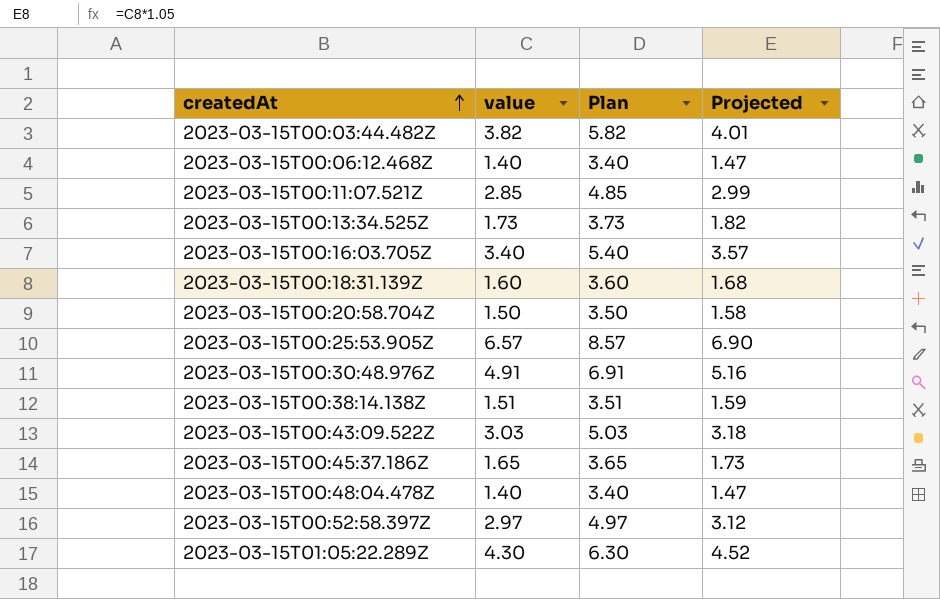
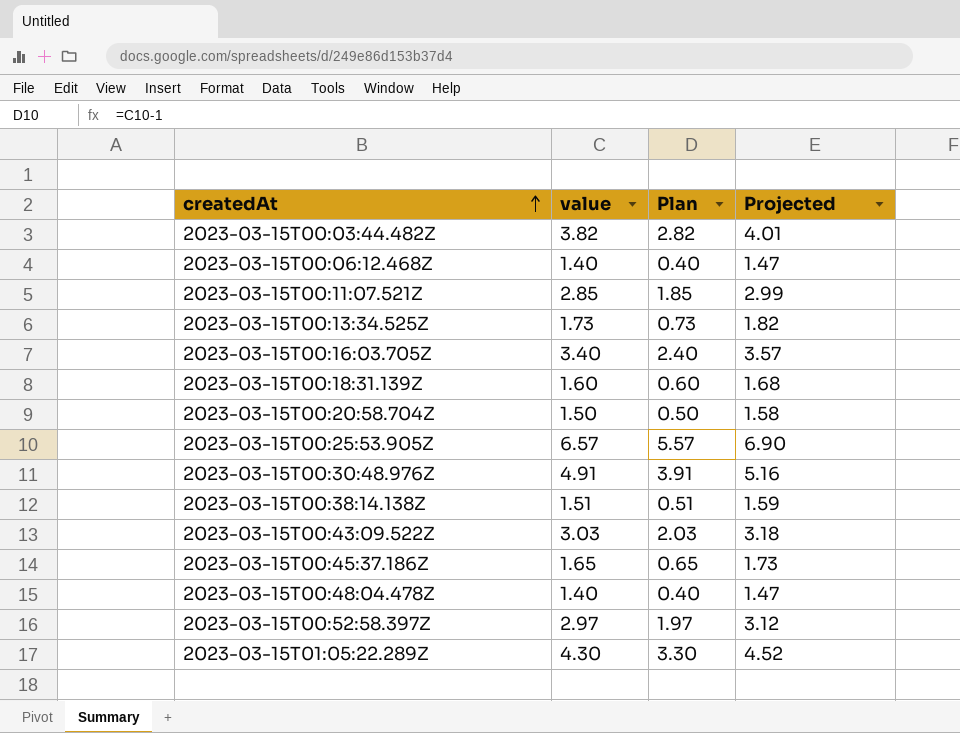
column Plan | formula: [value] + 2 -> [value] - 1

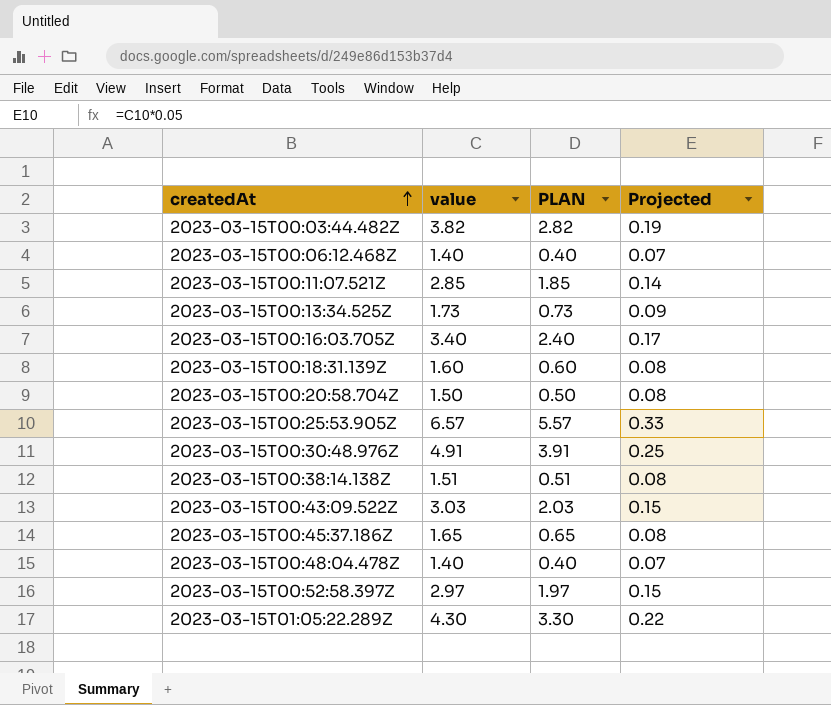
column name: Plan -> PLAN
column Projected | formula: [value] * 1.05 -> [value] * 0.05

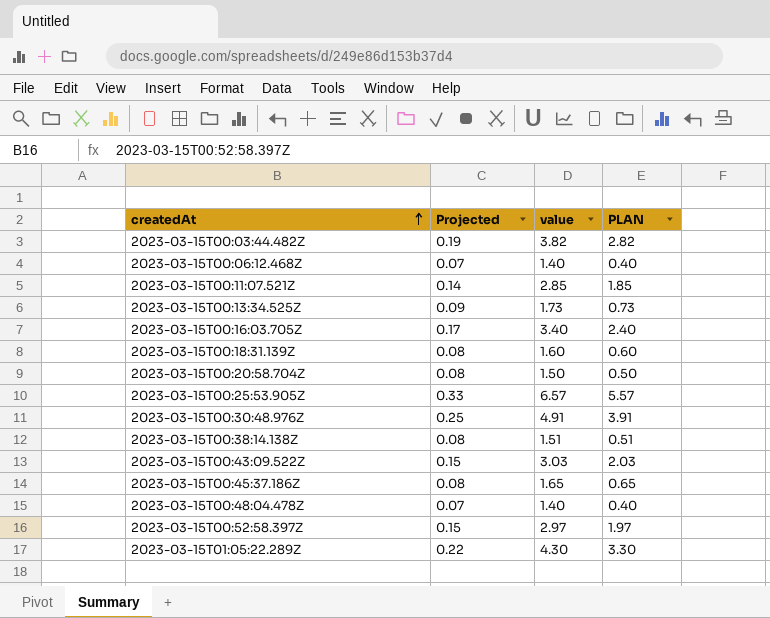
column Projected | position: 4 -> 2

